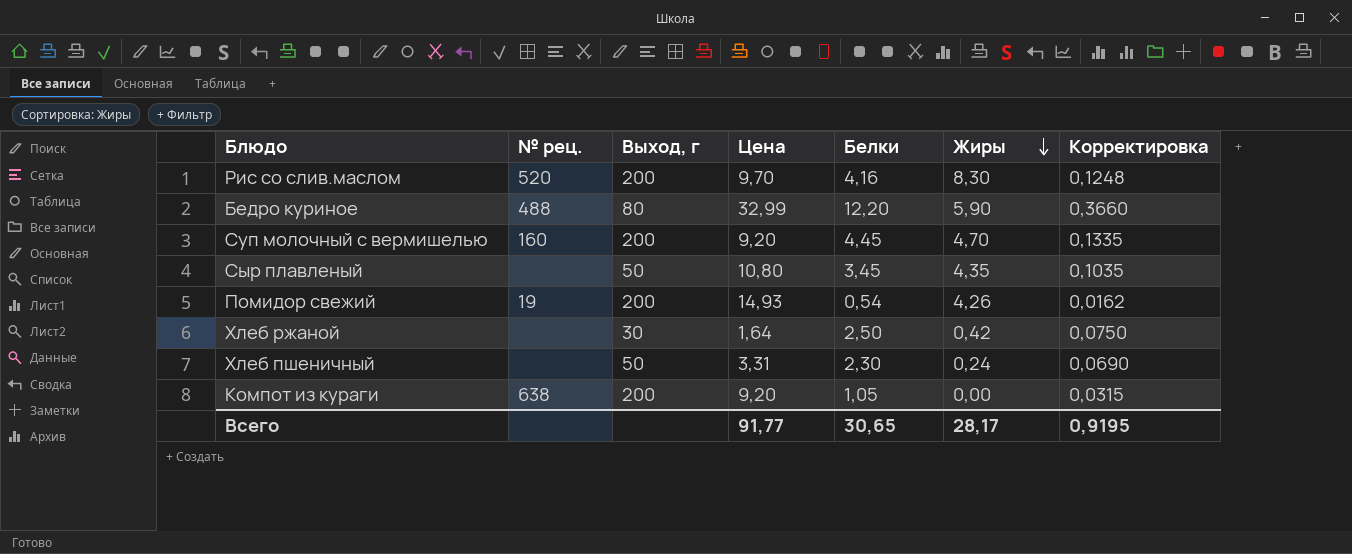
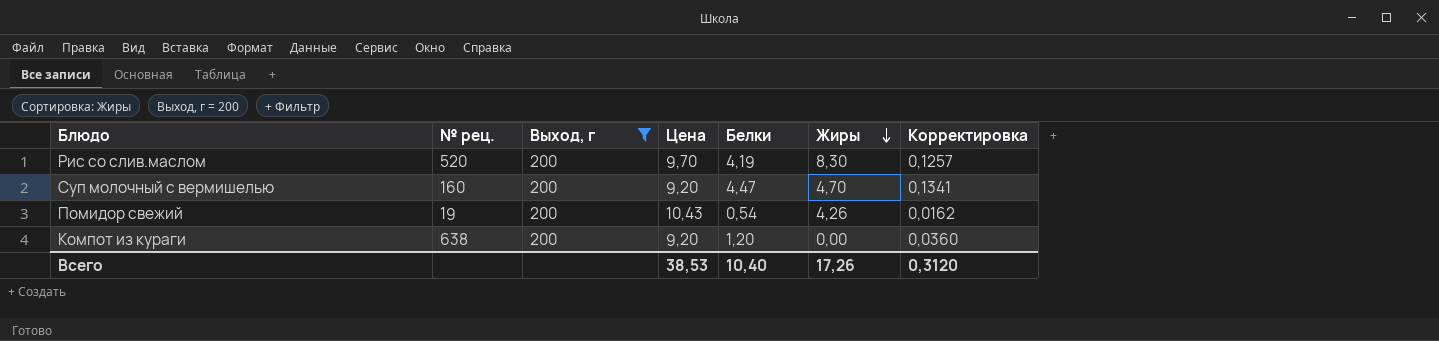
filter: none -> Выход, г = 200
Рис со слив.маслом | Белки: 4,16 -> 4,19
Рис со слив.маслом | Корректировка: 0,1248 -> 0,1257
Суп молочный с вермишелью | Белки: 4,45 -> 4,47
Суп молочный с вермишелью | Корректировка: 0,1335 -> 0,1341
Помидор свежий | Цена: 14,93 -> 10,43
Компот из кураги | Белки: 1,05 -> 1,20
Компот из кураги | Корректировка: 0,0315 -> 0,0360
Всего | Цена: 91,77 -> 38,53
Всего | Белки: 30,65 -> 10,40
Всего | Жиры: 28,17 -> 17,26
Всего | Корректировка: 0,9195 -> 0,3120

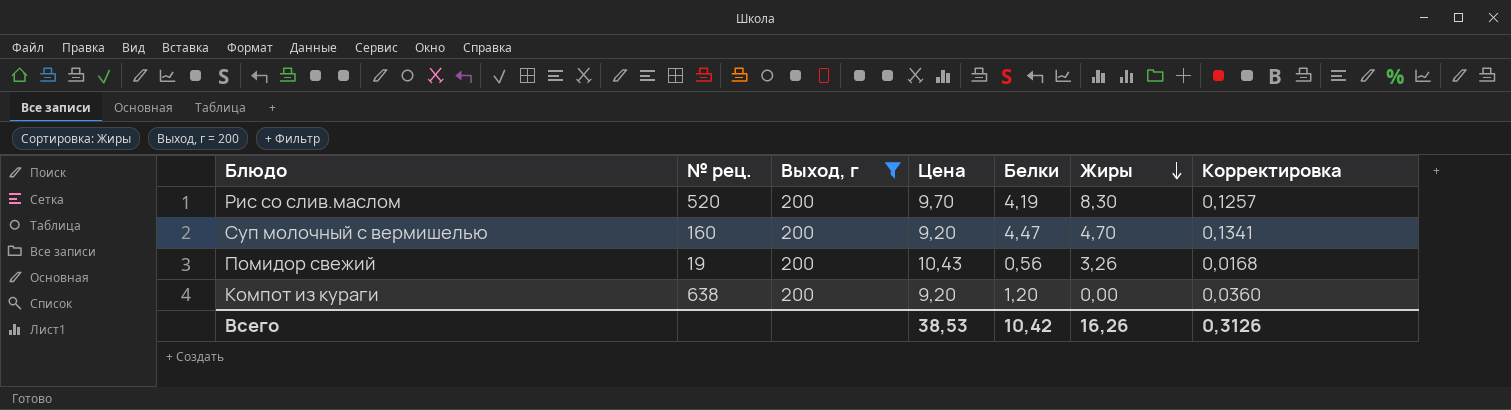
Помидор свежий | Белки: 0,54 -> 0,56
Помидор свежий | Жиры: 4,26 -> 3,26
Помидор свежий | Корректировка: 0,0162 -> 0,0168
Всего | Белки: 10,40 -> 10,42
Всего | Жиры: 17,26 -> 16,26
Всего | Корректировка: 0,3120 -> 0,3126

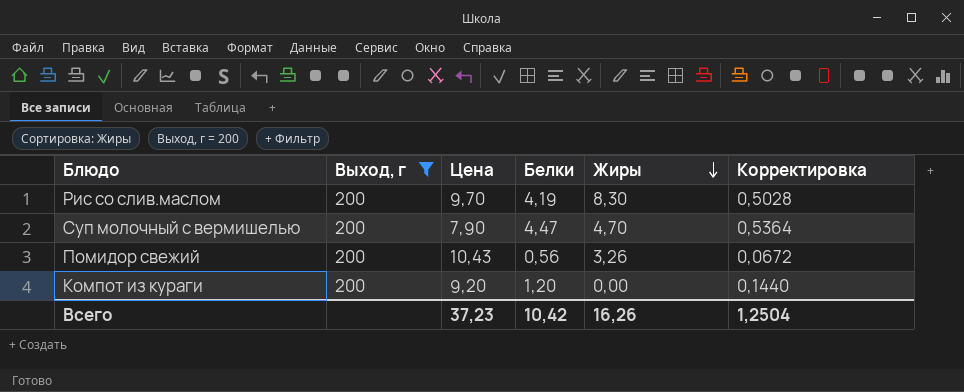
column № рец. | position: 2 -> none
column Корректировка | formula: [Белки] * 0,03 -> [Белки] * 0,12
Суп молочный с вермишелью | Цена: 9,20 -> 7,90
Всего | Цена: 38,53 -> 37,23
Всего | Корректировка: 0,3126 -> 1,2504

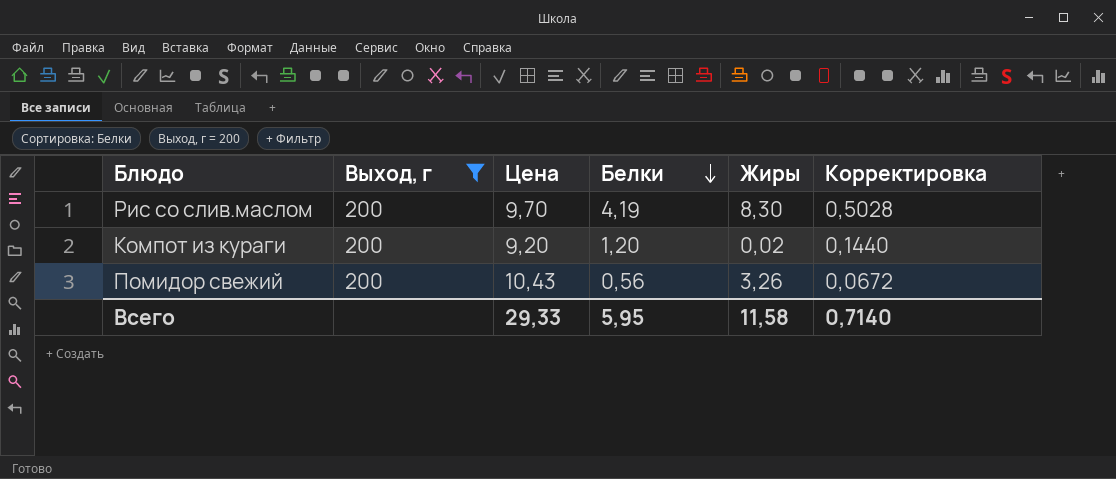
row order: Жиры descending -> Белки descending
row Суп молочный с вермишелью: 200 | 7,90 | 4,47 | 4,70 | 0,5364 -> none
Компот из кураги | Жиры: 0,00 -> 0,02
Всего | Цена: 37,23 -> 29,33
Всего | Белки: 10,42 -> 5,95
Всего | Жиры: 16,26 -> 11,58
Всего | Корректировка: 1,2504 -> 0,7140

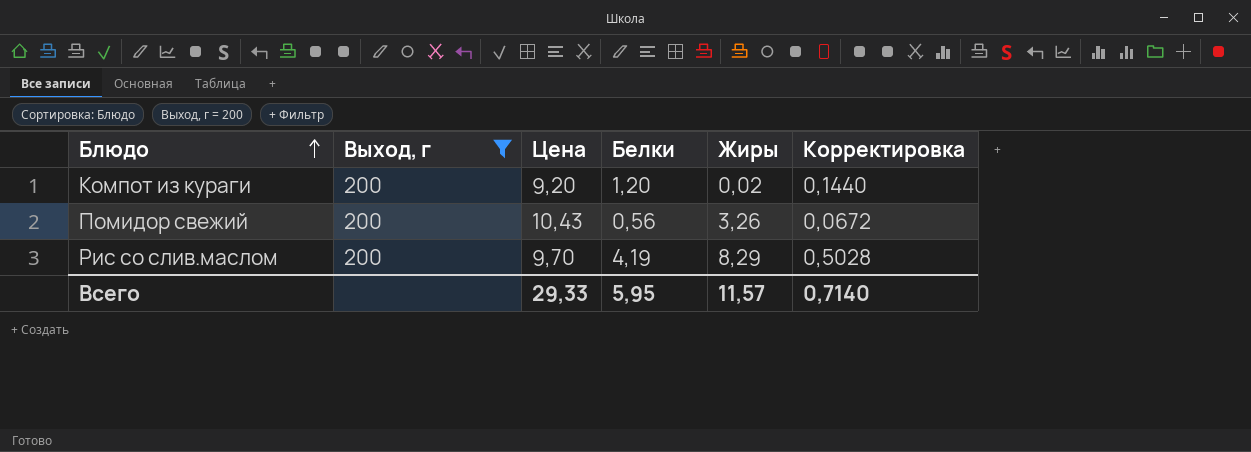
row order: Белки descending -> Блюдо ascending
Рис со слив.маслом | Жиры: 8,30 -> 8,29
Всего | Жиры: 11,58 -> 11,57

